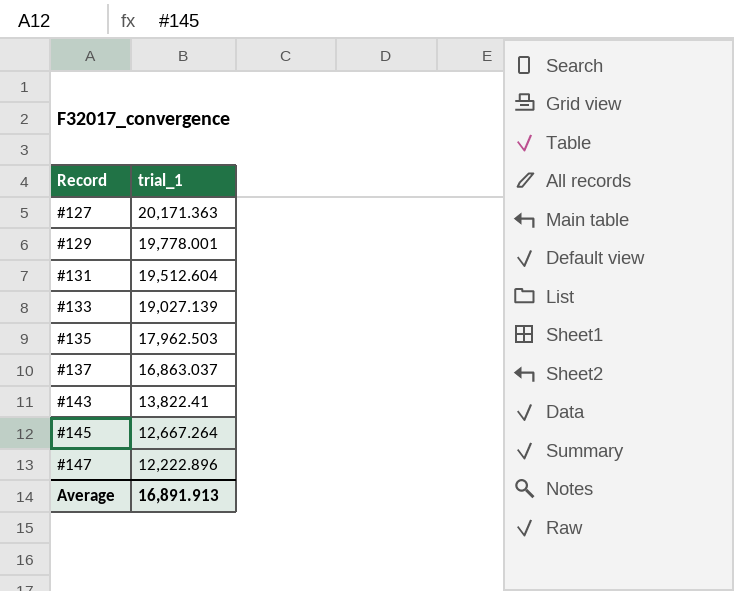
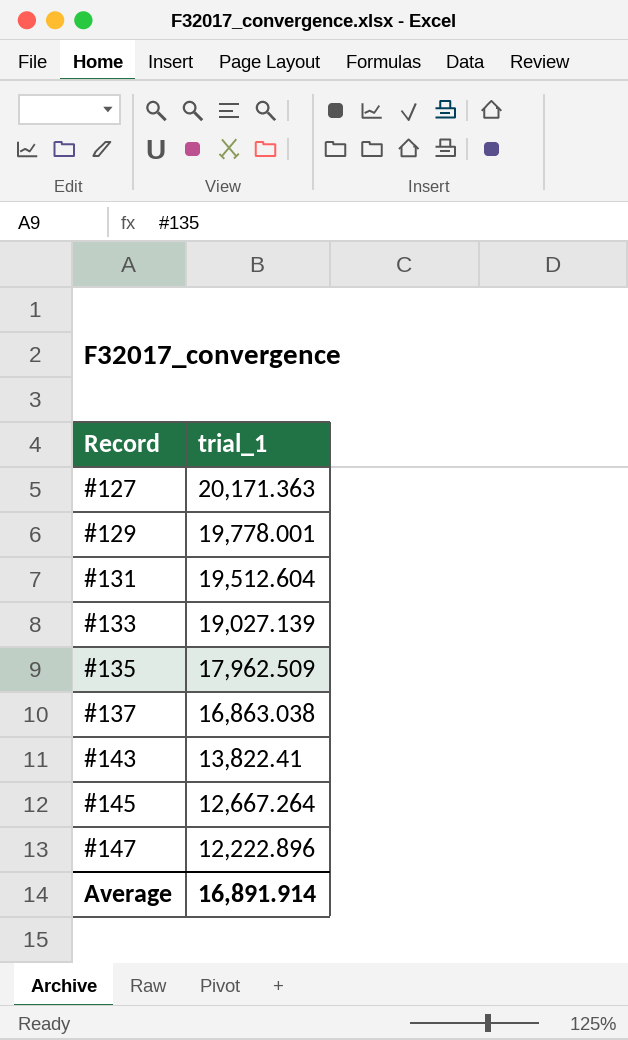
#135 | trial_1: 17,962.503 -> 17,962.509
#137 | trial_1: 16,863.037 -> 16,863.038
Average | trial_1: 16,891.913 -> 16,891.914

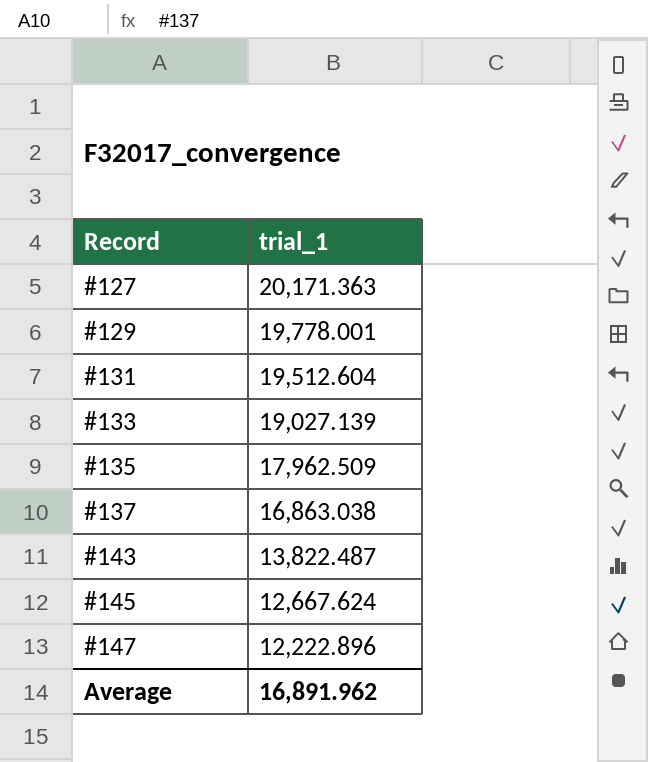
#143 | trial_1: 13,822.41 -> 13,822.487
#145 | trial_1: 12,667.264 -> 12,667.624
Average | trial_1: 16,891.914 -> 16,891.962

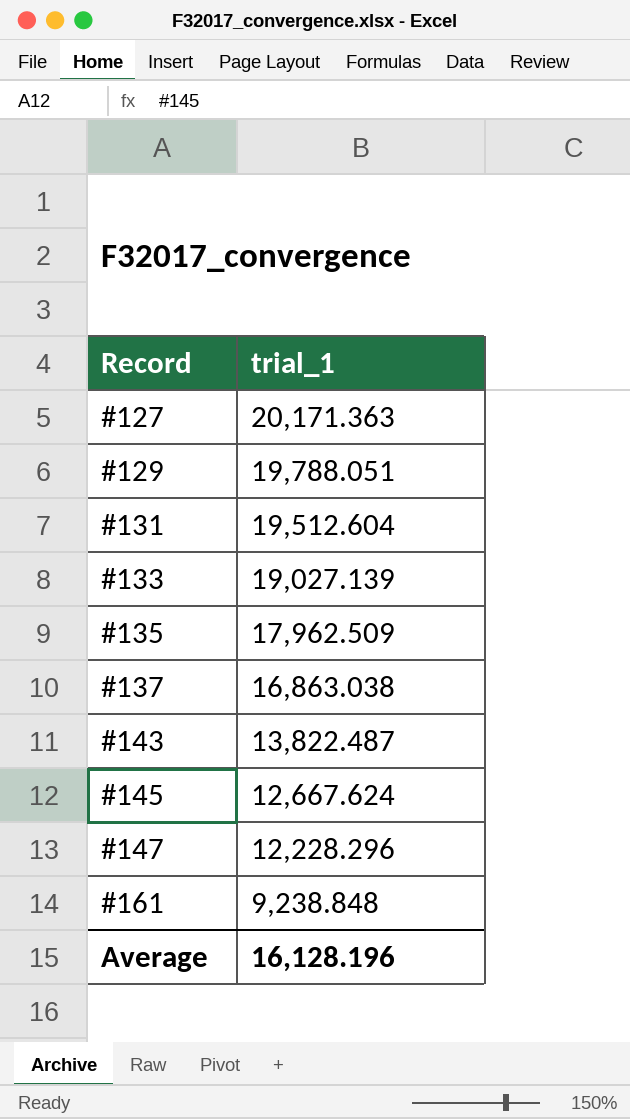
#129 | trial_1: 19,778.001 -> 19,788.051
#147 | trial_1: 12,222.896 -> 12,228.296
row #161: none -> 9,238.848
Average | trial_1: 16,891.962 -> 16,128.196

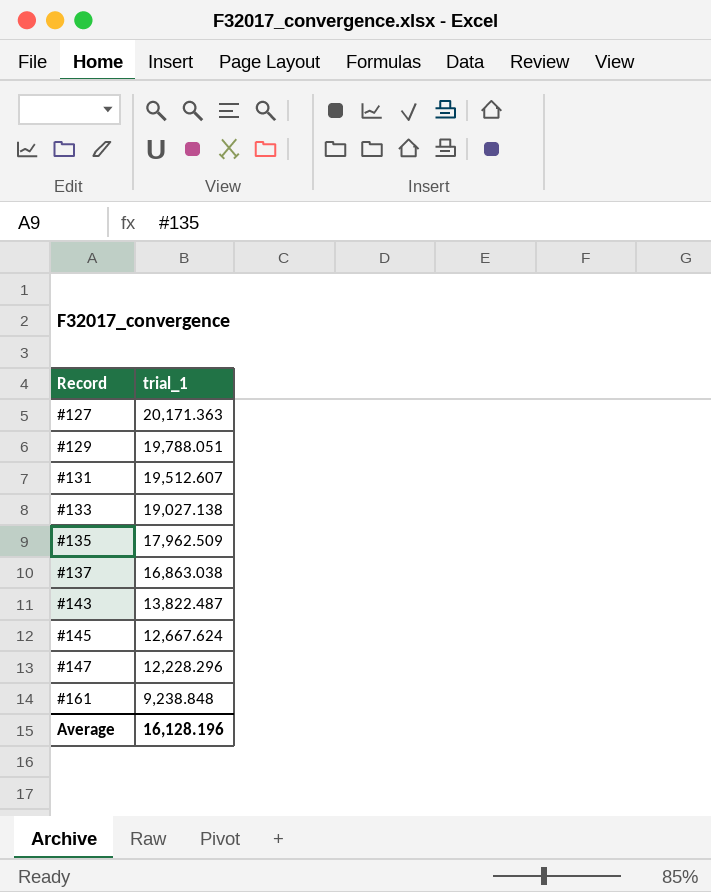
#131 | trial_1: 19,512.604 -> 19,512.607
#133 | trial_1: 19,027.139 -> 19,027.138

